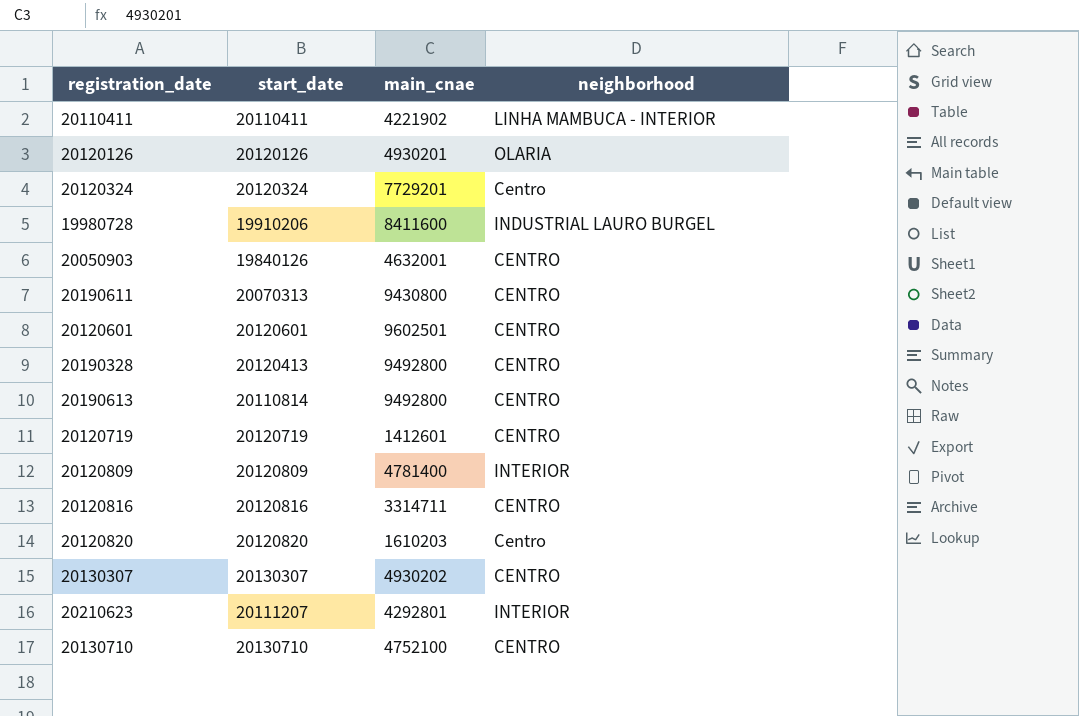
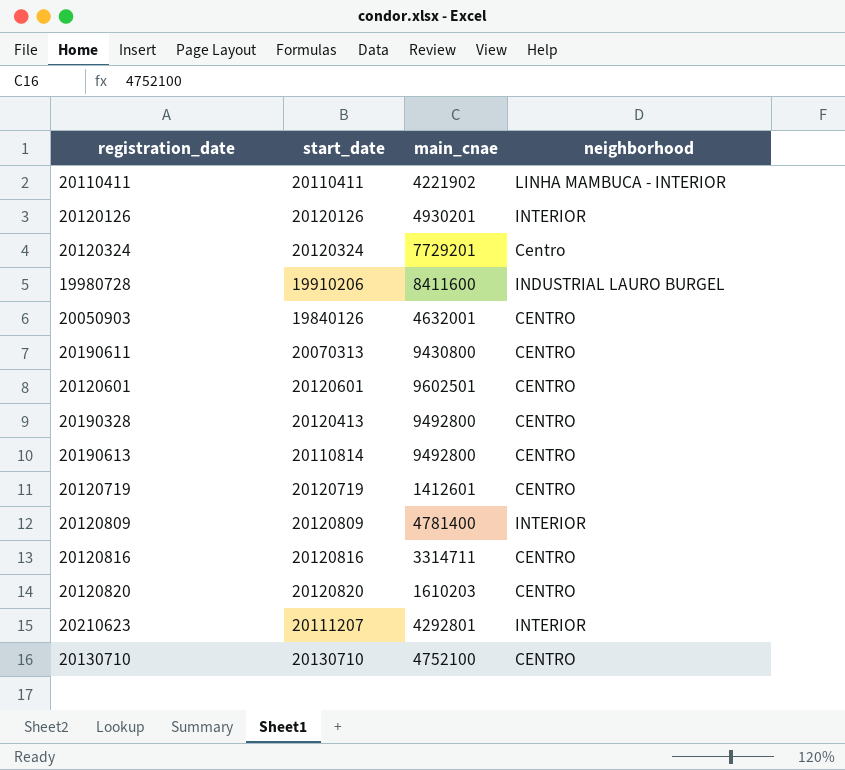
row 20130307: 20130307 | 4930202 | CENTRO -> none
20120126 | neighborhood: OLARIA -> INTERIOR
20120820 | neighborhood: Centro -> CENTRO

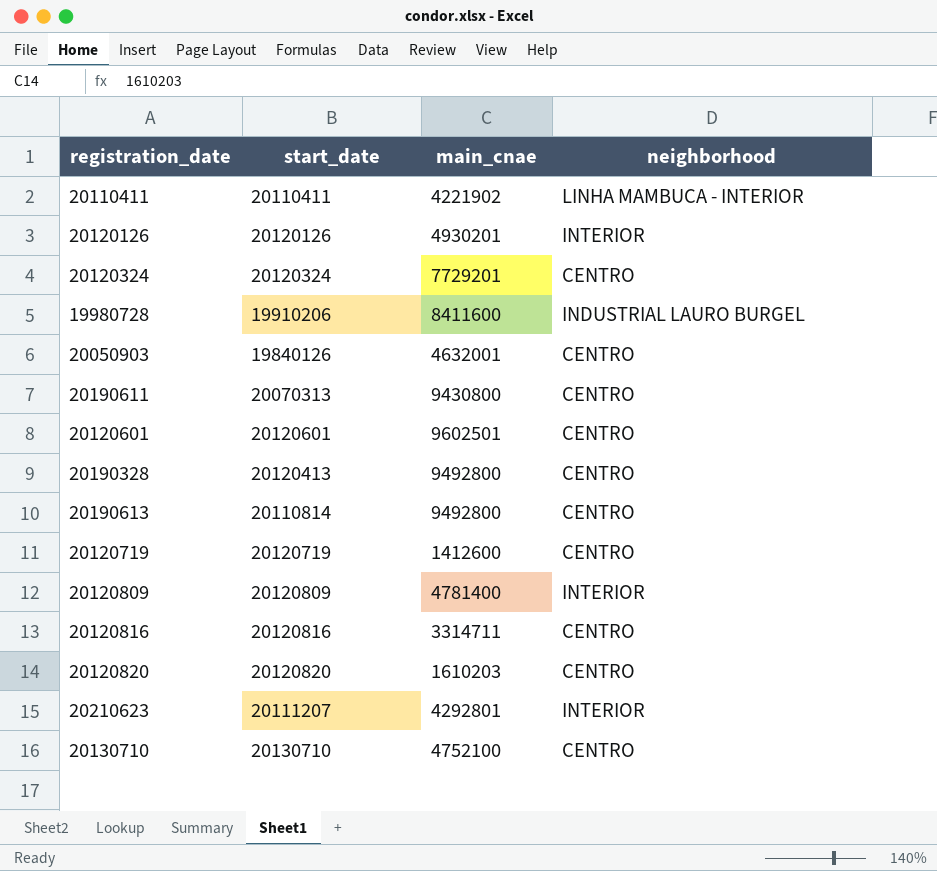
20120324 | neighborhood: Centro -> CENTRO
20120719 | main_cnae: 1412601 -> 1412600

